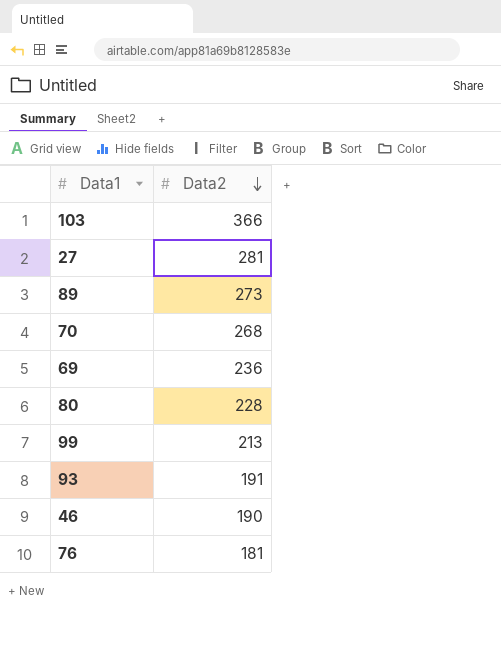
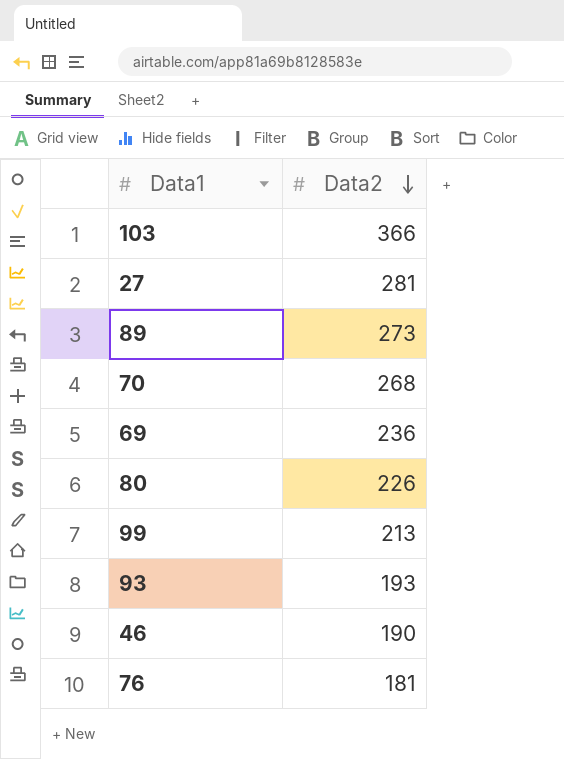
80 | Data2: 228 -> 226
93 | Data2: 191 -> 193

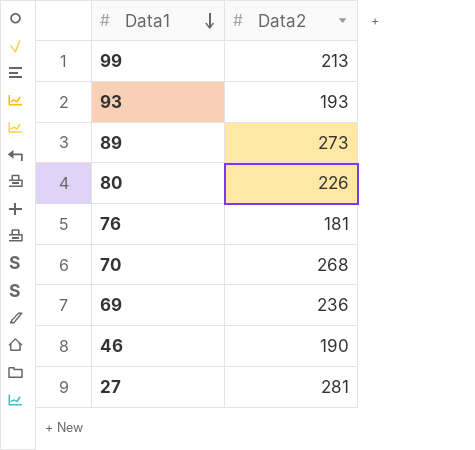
row order: Data2 descending -> Data1 descending
row 103: 366 -> none

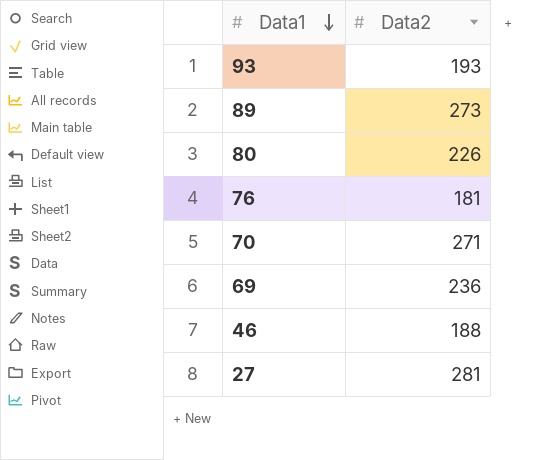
row 99: 213 -> none
70 | Data2: 268 -> 271
46 | Data2: 190 -> 188

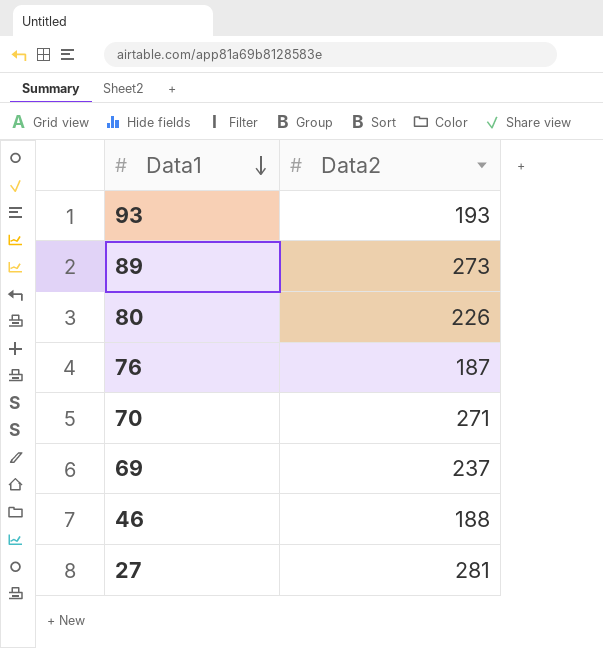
76 | Data2: 181 -> 187
69 | Data2: 236 -> 237

